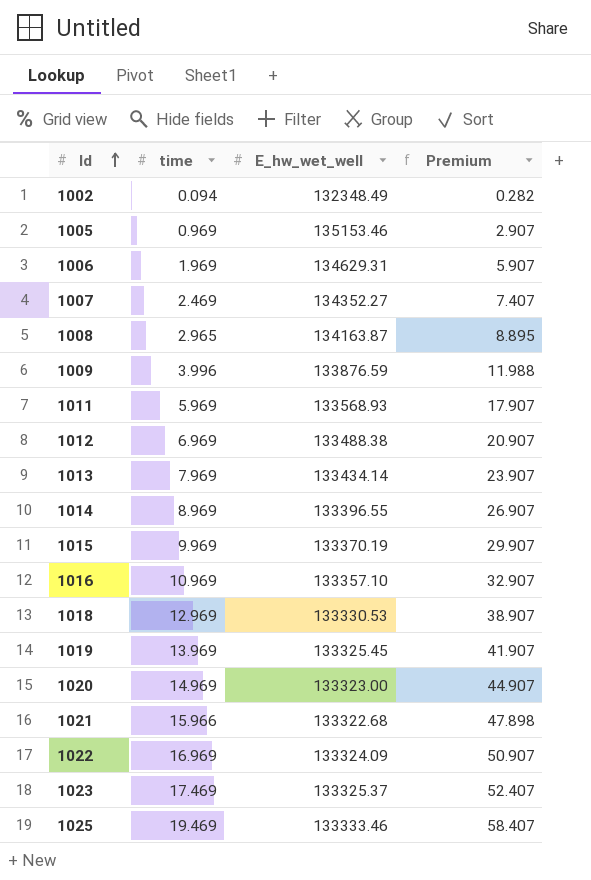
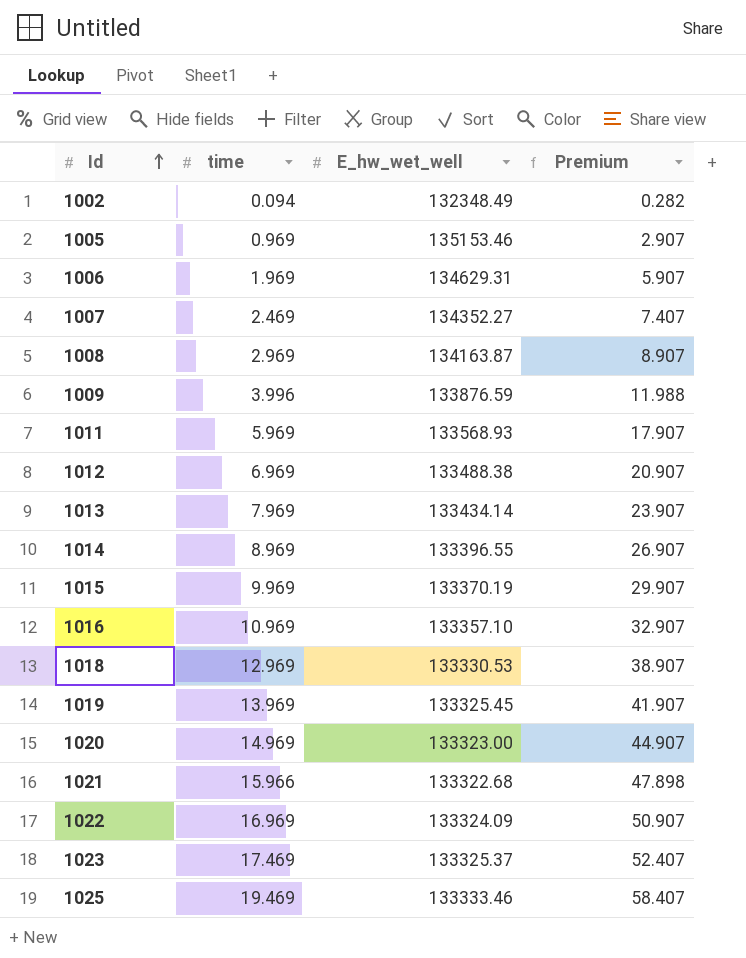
1008 | time: 2.965 -> 2.969
1008 | Premium: 8.895 -> 8.907

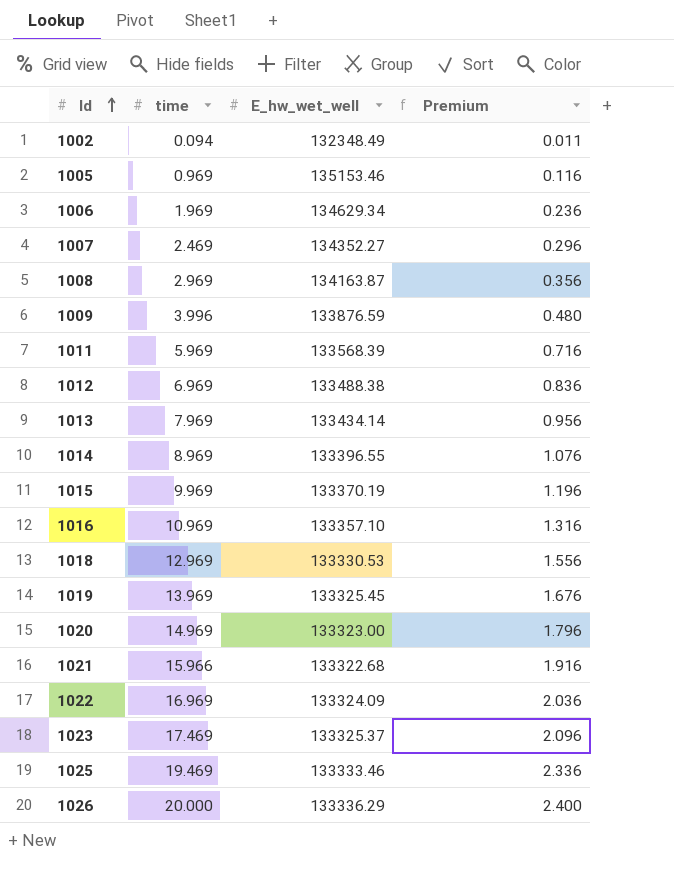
column Premium | formula: [time] * 3 -> [time] * 0.12
1006 | E_hw_wet_well: 134629.31 -> 134629.34
1011 | E_hw_wet_well: 133568.93 -> 133568.39
row 1026: none -> 20.000 | 133336.29 | 2.400

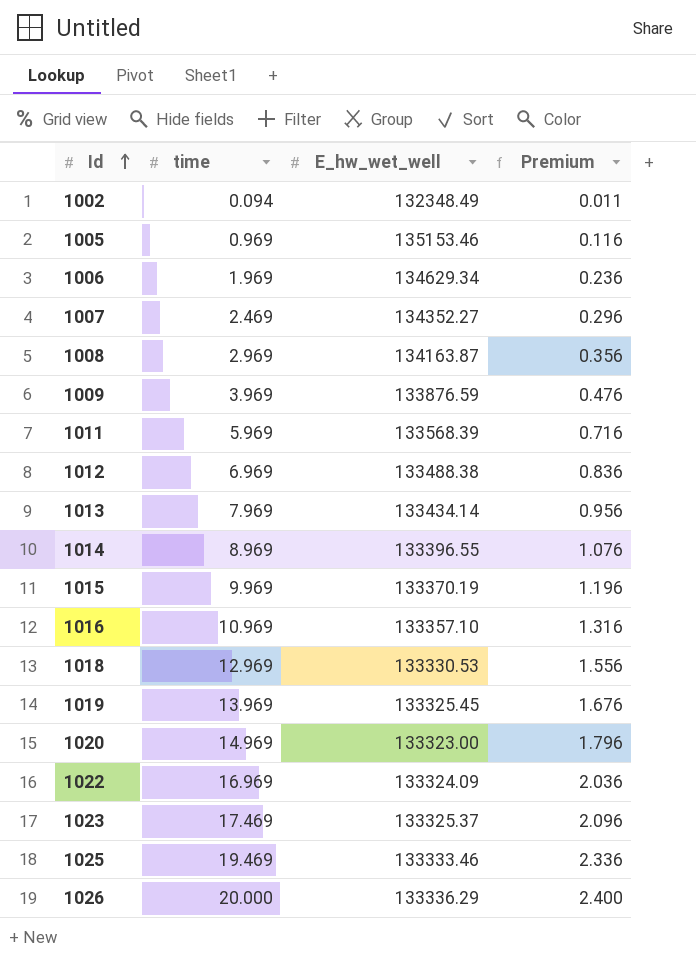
row 1021: 15.966 | 133322.68 | 1.916 -> none
1009 | time: 3.996 -> 3.969
1009 | Premium: 0.480 -> 0.476

